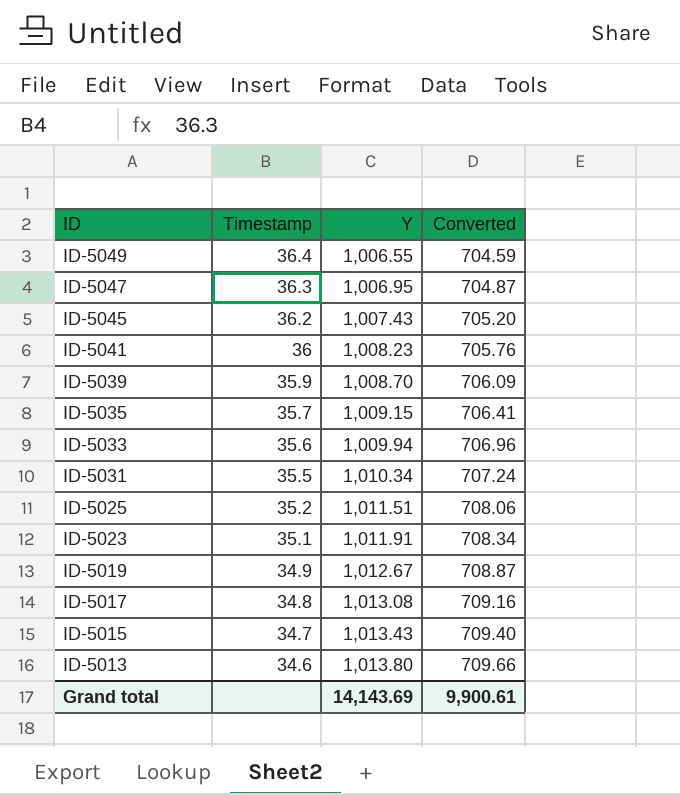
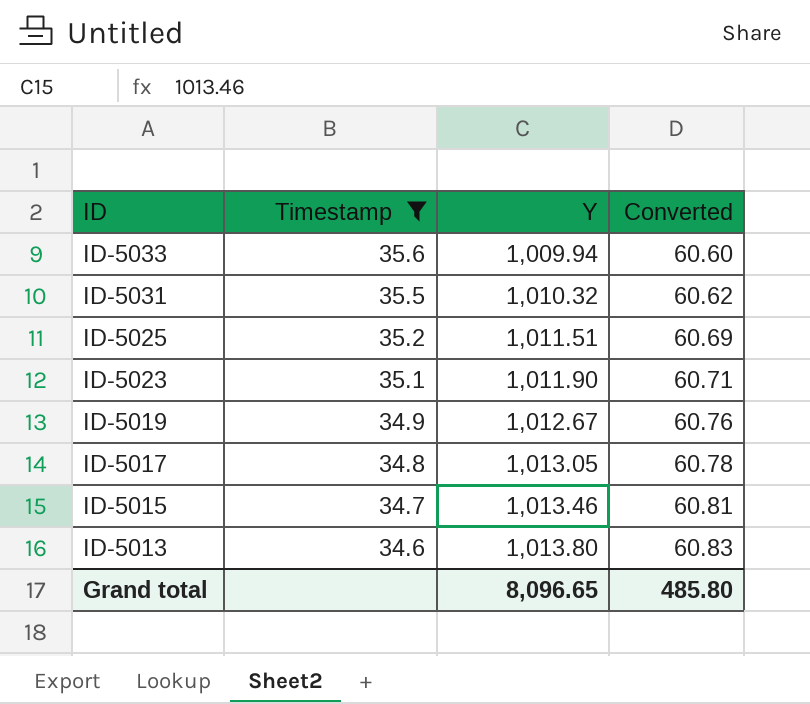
filter: none -> Timestamp <= 35.6
column Converted | formula: [Y] * 0.7 -> [Y] * 0.06
ID-5031 | Y: 1,010.34 -> 1,010.32
ID-5023 | Y: 1,011.91 -> 1,011.90
ID-5017 | Y: 1,013.08 -> 1,013.05
ID-5015 | Y: 1,013.43 -> 1,013.46
Grand total | Y: 14,143.69 -> 8,096.65
Grand total | Converted: 9,900.61 -> 485.80

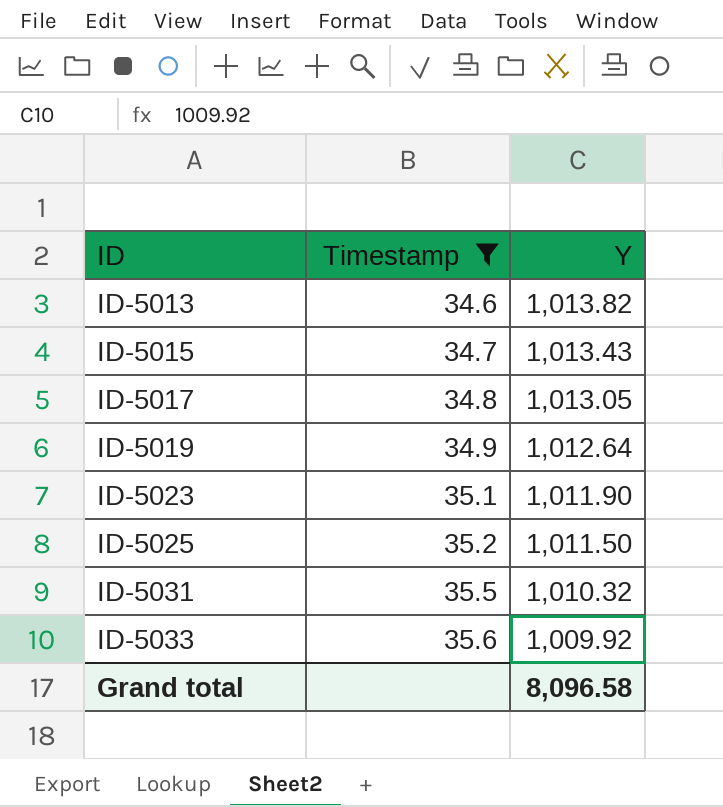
row order: ID descending -> ID ascending
column Converted | formula: [Y] * 0.06 -> none
ID-5013 | Y: 1,013.80 -> 1,013.82
ID-5015 | Y: 1,013.46 -> 1,013.43
ID-5019 | Y: 1,012.67 -> 1,012.64
ID-5025 | Y: 1,011.51 -> 1,011.50
ID-5033 | Y: 1,009.94 -> 1,009.92
Grand total | Y: 8,096.65 -> 8,096.58

